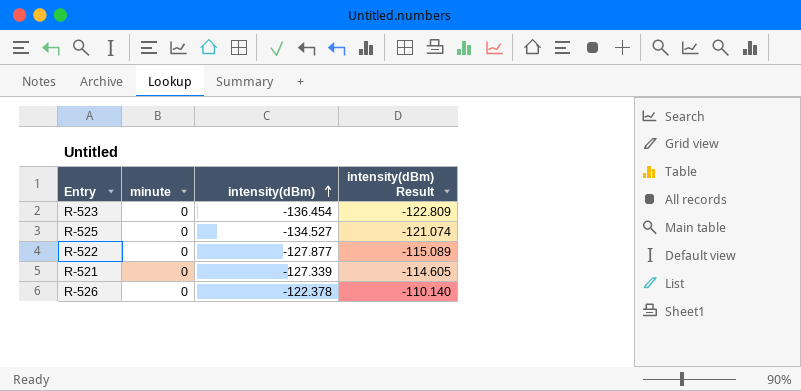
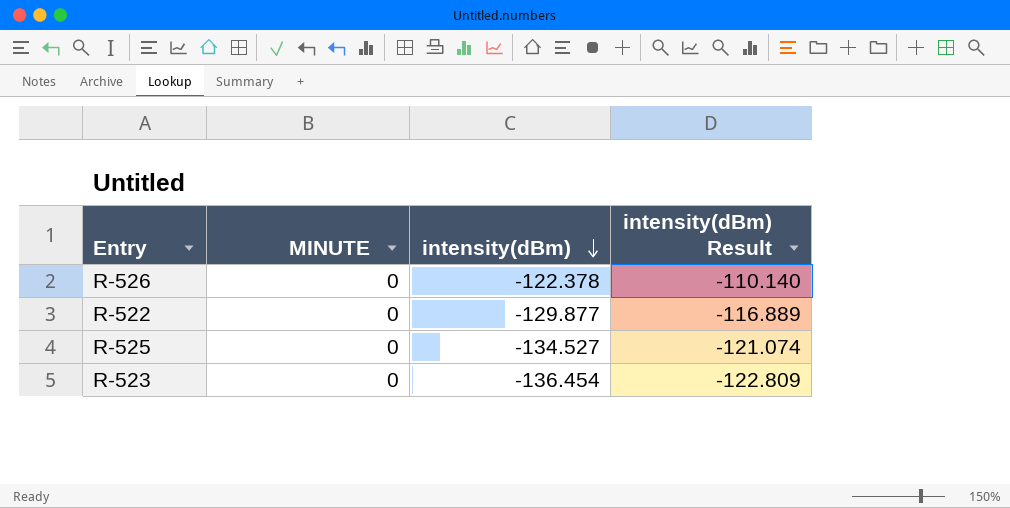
row order: intensity(dBm) ascending -> intensity(dBm) descending
column name: minute -> MINUTE
row R-521: 0 | -127.339 | -114.605 -> none
R-522 | intensity(dBm): -127.877 -> -129.877
R-522 | intensity(dBm) Result: -115.089 -> -116.889

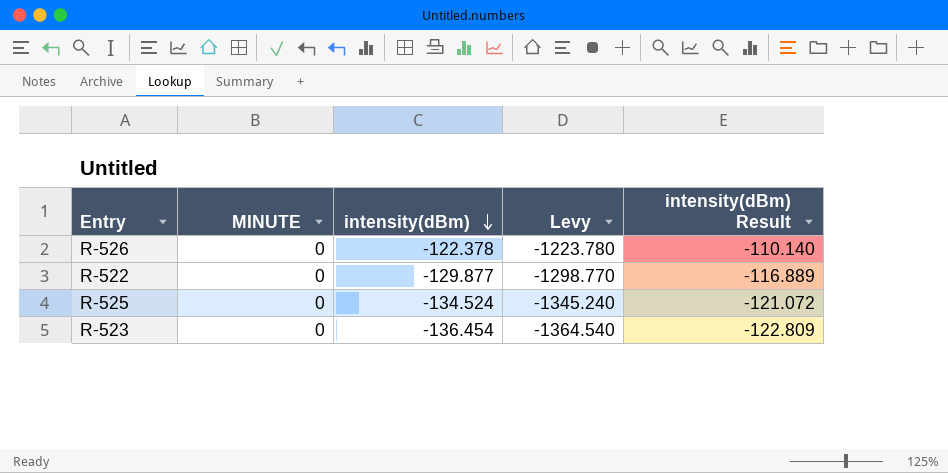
column Levy | formula: none -> [intensity(dBm)] * 10
R-525 | intensity(dBm): -134.527 -> -134.524
R-525 | intensity(dBm) Result: -121.074 -> -121.072

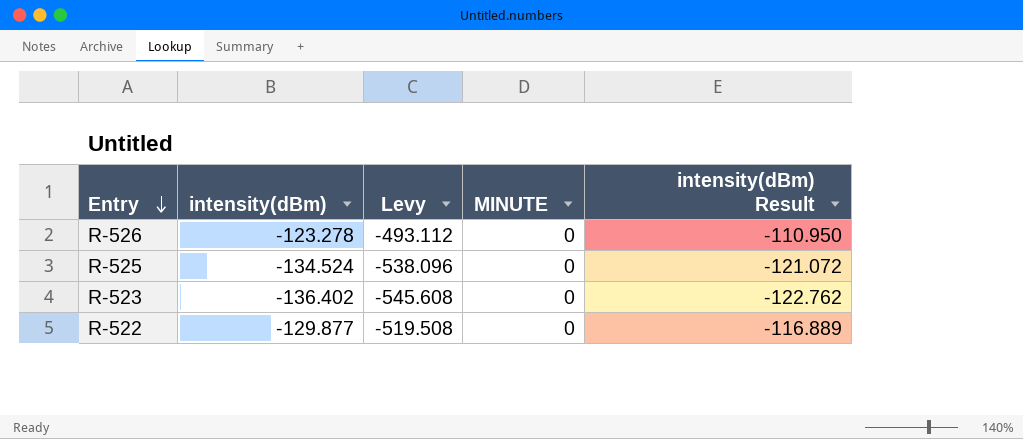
row order: intensity(dBm) descending -> Entry descending
column Levy | formula: [intensity(dBm)] * 10 -> [intensity(dBm)] * 4
column MINUTE | position: 2 -> 4
R-526 | intensity(dBm): -122.378 -> -123.278
R-526 | intensity(dBm) Result: -110.140 -> -110.950
R-523 | intensity(dBm): -136.454 -> -136.402
R-523 | intensity(dBm) Result: -122.809 -> -122.762

